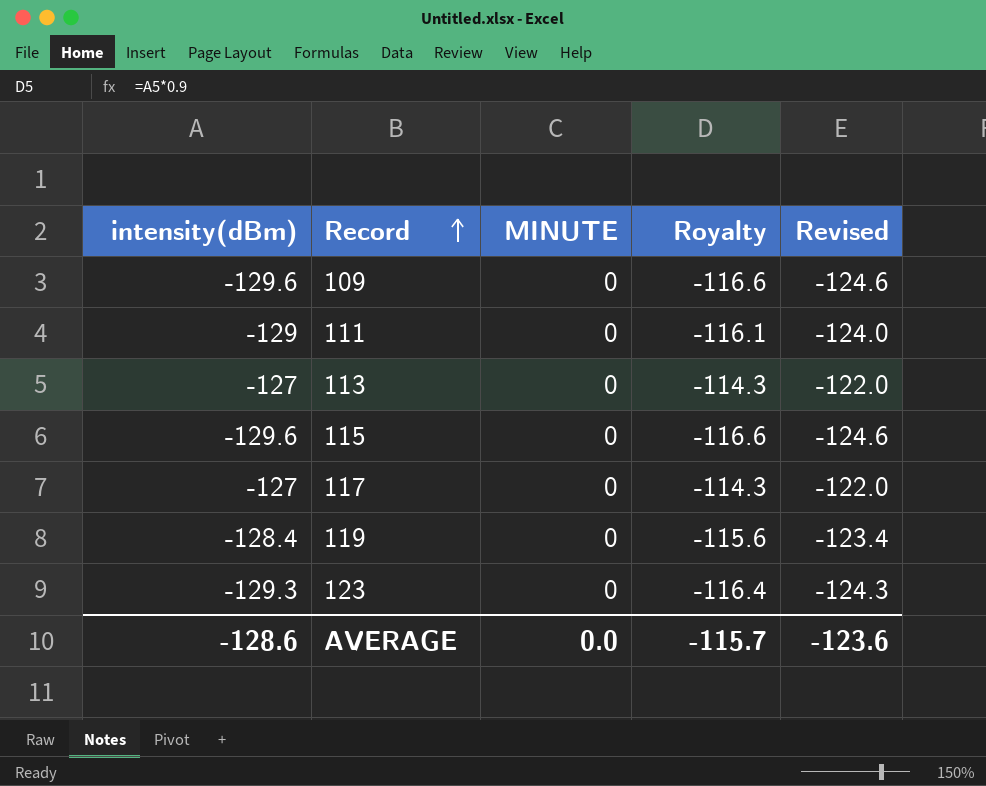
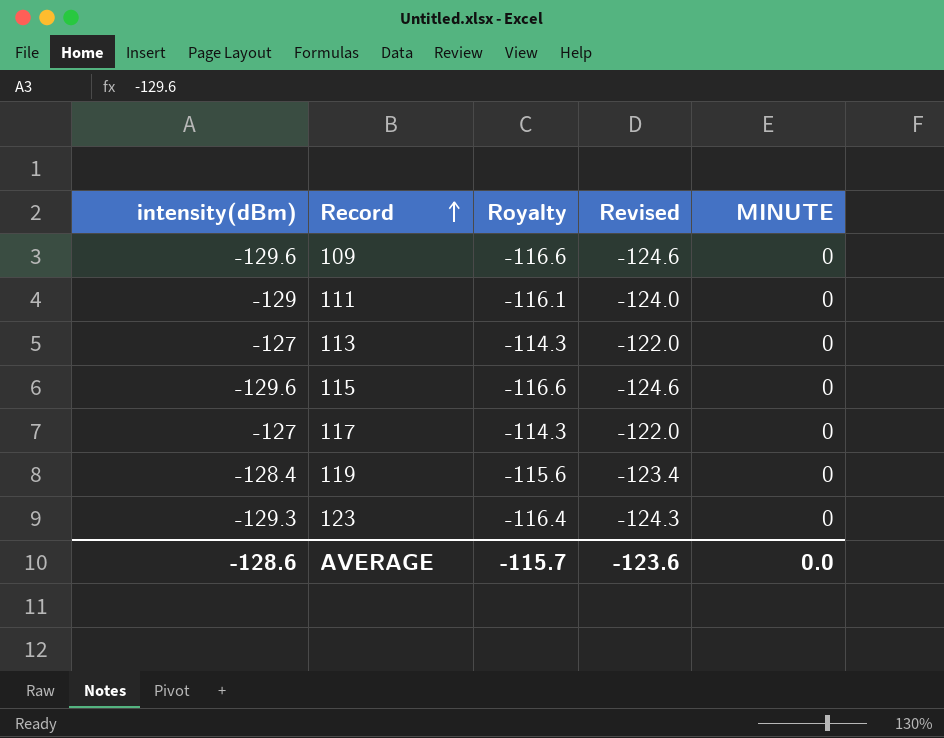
column MINUTE | position: 3 -> 5

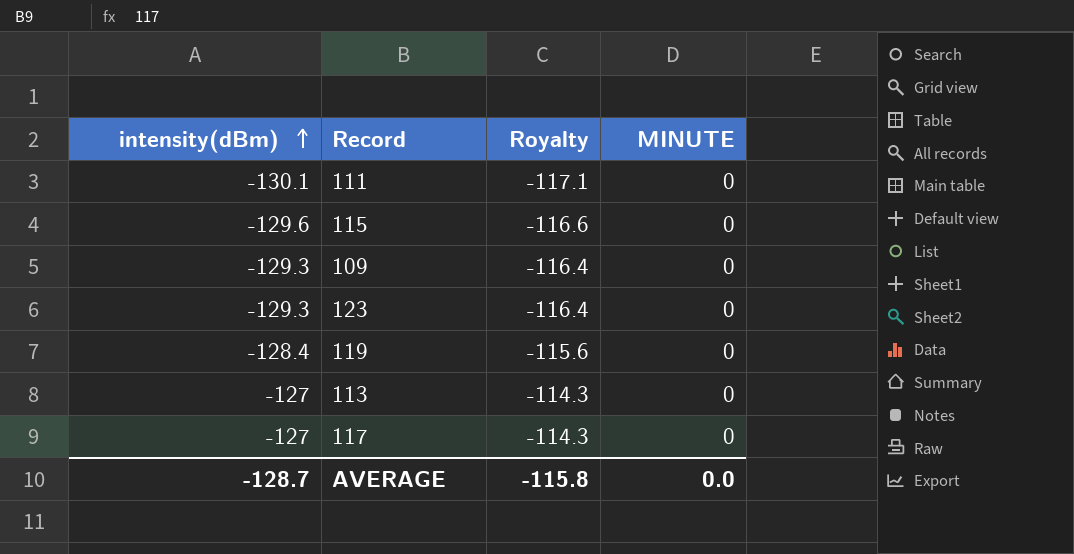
row order: Record ascending -> intensity(dBm) ascending
column Revised | formula: [intensity(dBm)] + 5 -> none
111 | intensity(dBm): -129 -> -130.1
111 | Royalty: -116.1 -> -117.1
109 | intensity(dBm): -129.6 -> -129.3
109 | Royalty: -116.6 -> -116.4
AVERAGE | intensity(dBm): -128.6 -> -128.7
AVERAGE | Royalty: -115.7 -> -115.8

